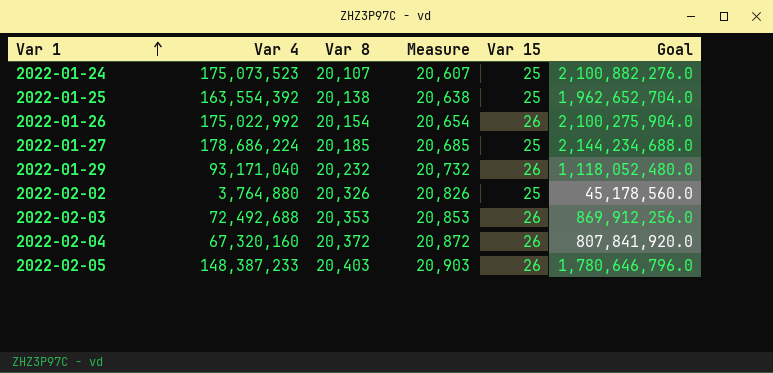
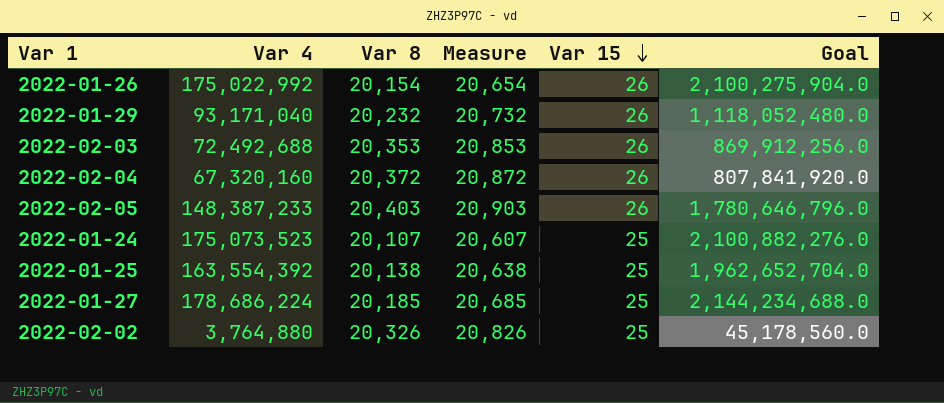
row order: Var 1 ascending -> Var 15 descending

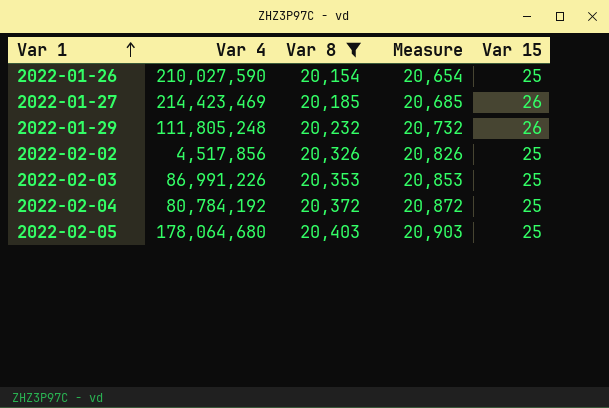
filter: none -> Var 8 >= 20,154
row order: Var 15 descending -> Var 1 ascending
column Goal | formula: [Var 4] * 12 -> none
2022-01-26 | Var 4: 175,022,992 -> 210,027,590
2022-01-26 | Var 15: 26 -> 25
2022-01-27 | Var 4: 178,686,224 -> 214,423,469
2022-01-27 | Var 15: 25 -> 26
2022-01-29 | Var 4: 93,171,040 -> 111,805,248
2022-02-02 | Var 4: 3,764,880 -> 4,517,856
2022-02-03 | Var 4: 72,492,688 -> 86,991,226
2022-02-03 | Var 15: 26 -> 25
2022-02-04 | Var 4: 67,320,160 -> 80,784,192
2022-02-04 | Var 15: 26 -> 25
2022-02-05 | Var 4: 148,387,233 -> 178,064,680
2022-02-05 | Var 15: 26 -> 25

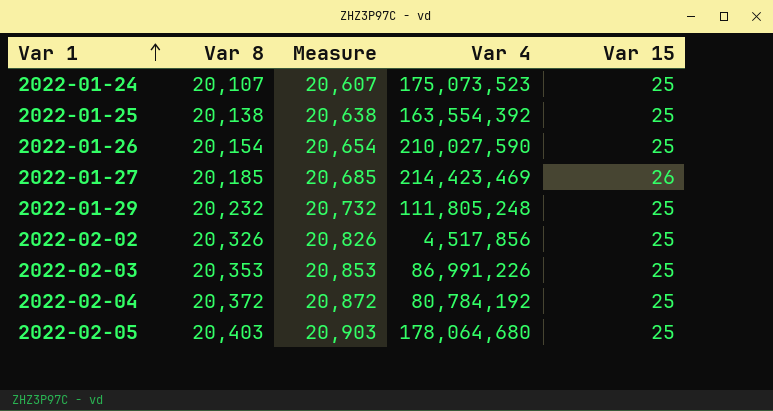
filter: Var 8 >= 20,154 -> none
column Var 4 | position: 2 -> 4
2022-01-29 | Var 15: 26 -> 25

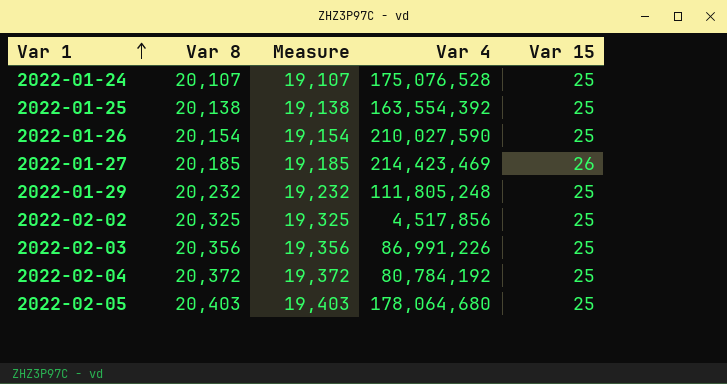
column Measure | formula: [Var 8] + 500 -> [Var 8] - 1000
2022-01-24 | Var 4: 175,073,523 -> 175,076,528
2022-02-02 | Var 8: 20,326 -> 20,325
2022-02-03 | Var 8: 20,353 -> 20,356

